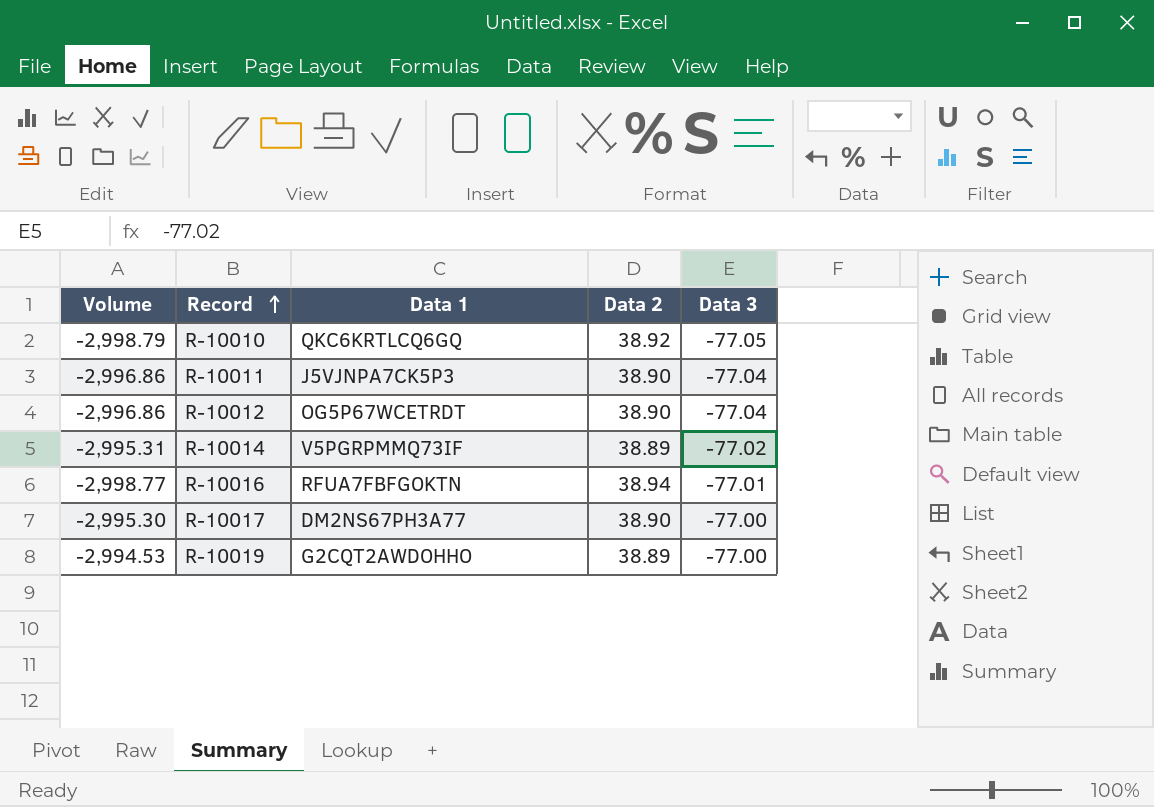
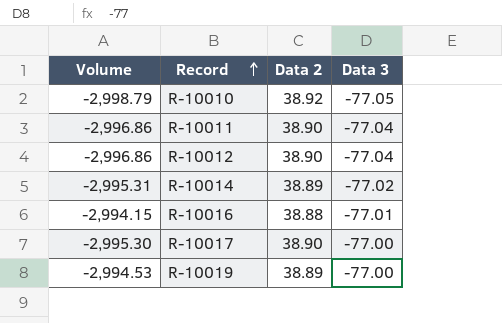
column Data 1 | position: 3 -> none
R-10016 | Volume: -2,998.77 -> -2,994.15
R-10016 | Data 2: 38.94 -> 38.88

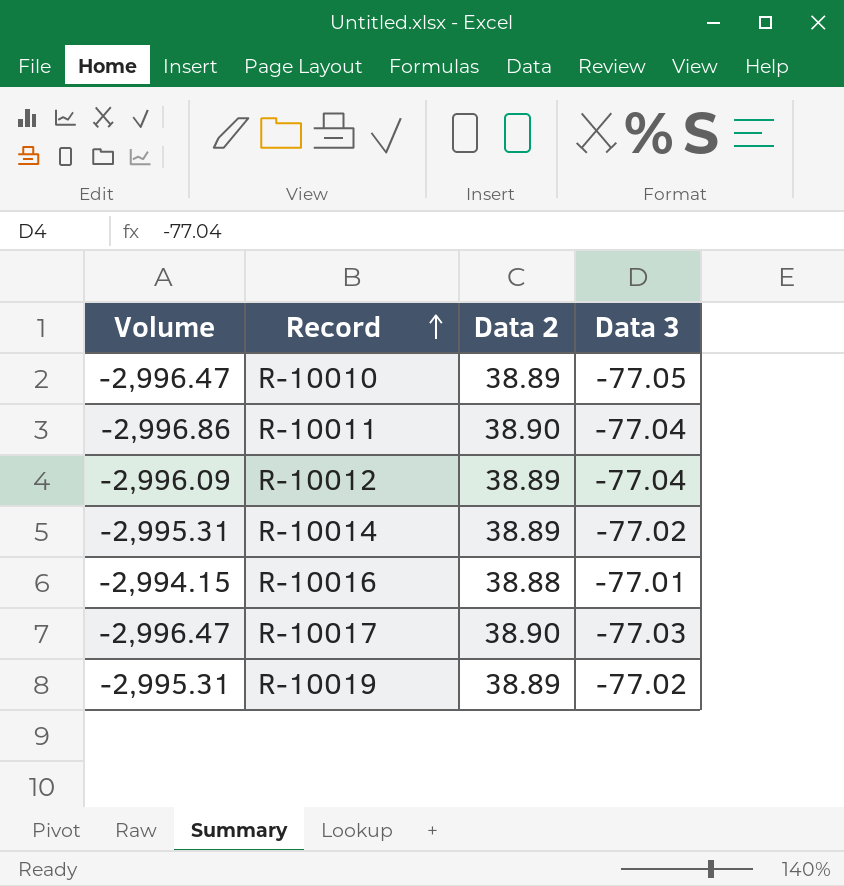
R-10010 | Volume: -2,998.79 -> -2,996.47
R-10010 | Data 2: 38.92 -> 38.89
R-10012 | Volume: -2,996.86 -> -2,996.09
R-10012 | Data 2: 38.90 -> 38.89
R-10017 | Volume: -2,995.30 -> -2,996.47
R-10017 | Data 3: -77.00 -> -77.03
R-10019 | Volume: -2,994.53 -> -2,995.31
R-10019 | Data 3: -77.00 -> -77.02

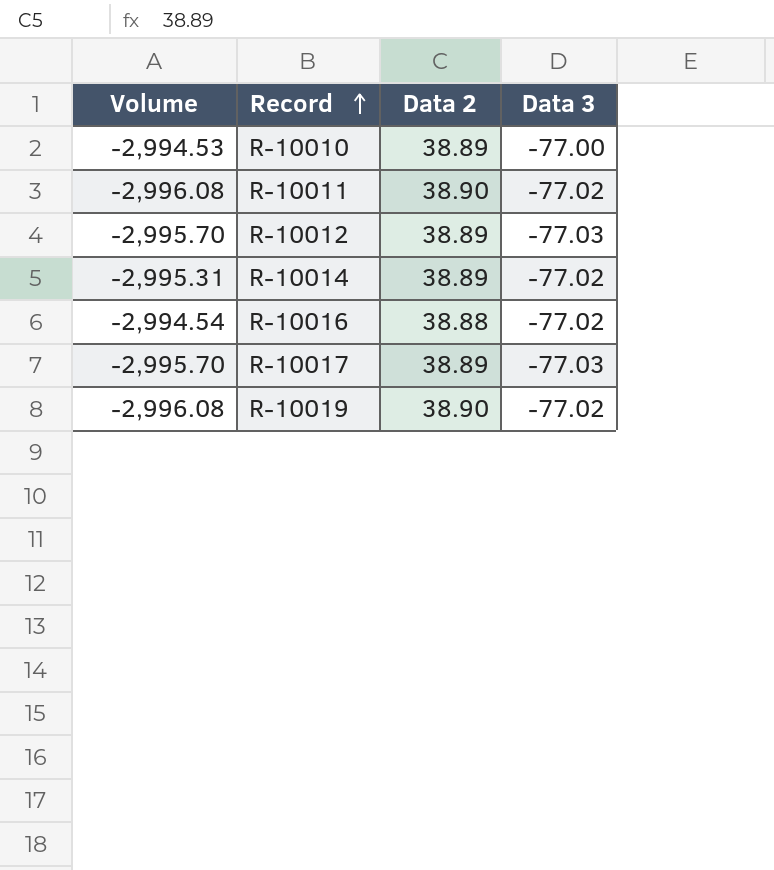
R-10010 | Volume: -2,996.47 -> -2,994.53
R-10010 | Data 3: -77.05 -> -77.00
R-10011 | Volume: -2,996.86 -> -2,996.08
R-10011 | Data 3: -77.04 -> -77.02
R-10012 | Volume: -2,996.09 -> -2,995.70
R-10012 | Data 3: -77.04 -> -77.03
R-10016 | Volume: -2,994.15 -> -2,994.54
R-10016 | Data 3: -77.01 -> -77.02
R-10017 | Volume: -2,996.47 -> -2,995.70
R-10017 | Data 2: 38.90 -> 38.89
R-10019 | Volume: -2,995.31 -> -2,996.08
R-10019 | Data 2: 38.89 -> 38.90

